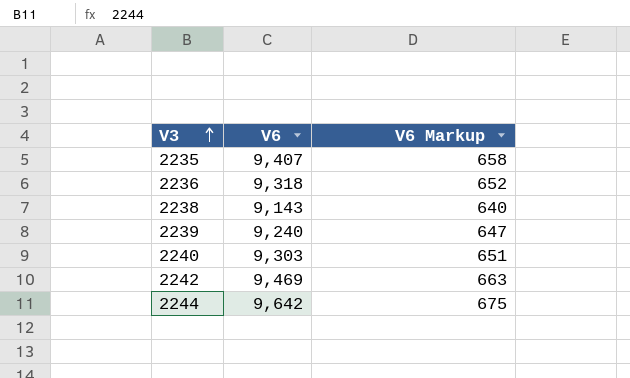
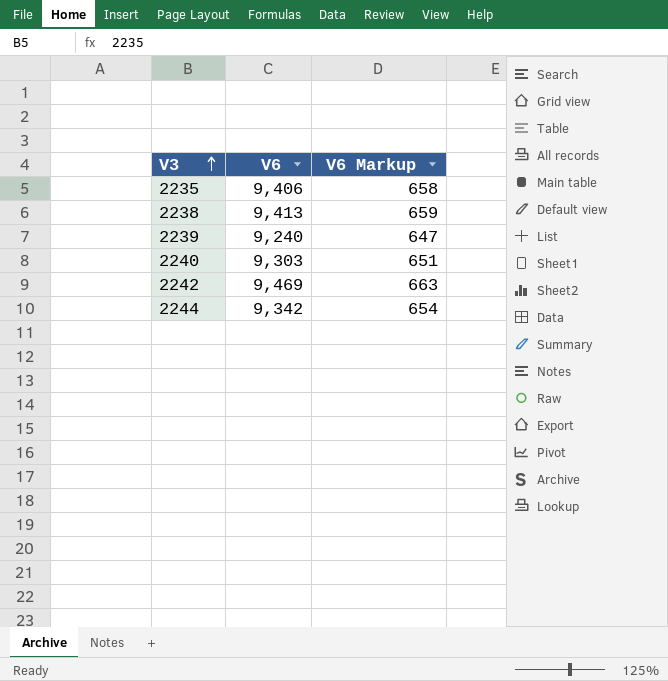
row 2236: 9,318 | 652 -> none
2235 | V6: 9,407 -> 9,406
2238 | V6: 9,143 -> 9,413
2238 | V6 Markup: 640 -> 659
2244 | V6: 9,642 -> 9,342
2244 | V6 Markup: 675 -> 654

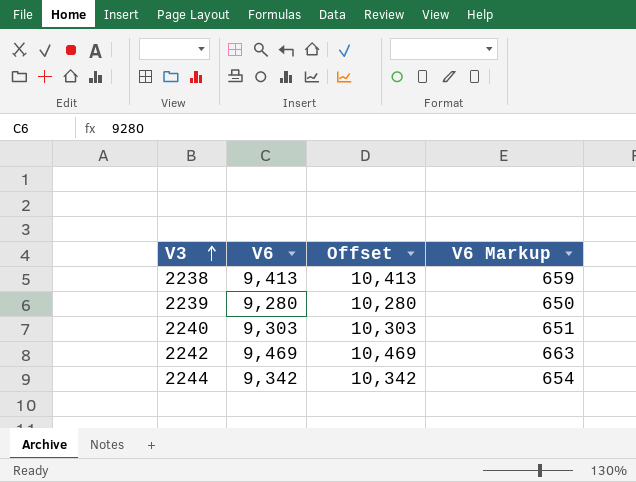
column Offset | formula: none -> [V6] + 1000
row 2235: 9,406 | 658 -> none
2239 | V6: 9,240 -> 9,280
2239 | V6 Markup: 647 -> 650

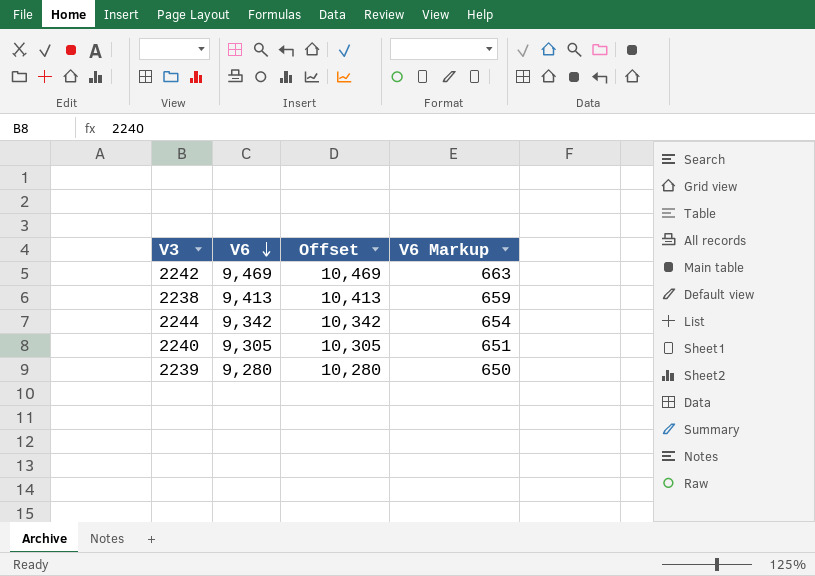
row order: V3 ascending -> V6 descending
2240 | V6: 9,303 -> 9,305
2240 | Offset: 10,303 -> 10,305

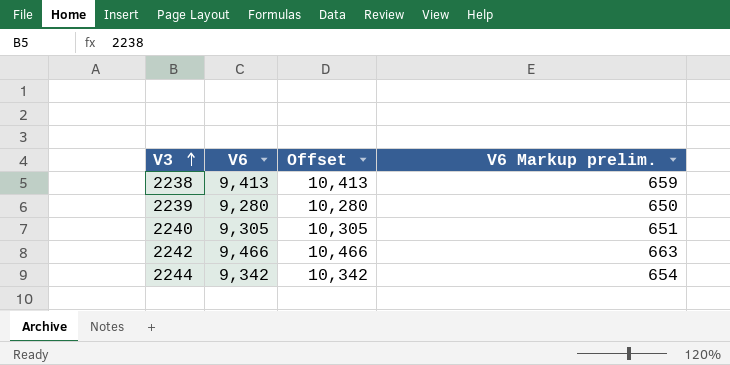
row order: V6 descending -> V3 ascending
column name: V6 Markup -> V6 Markup prelim.
2242 | V6: 9,469 -> 9,466
2242 | Offset: 10,469 -> 10,466

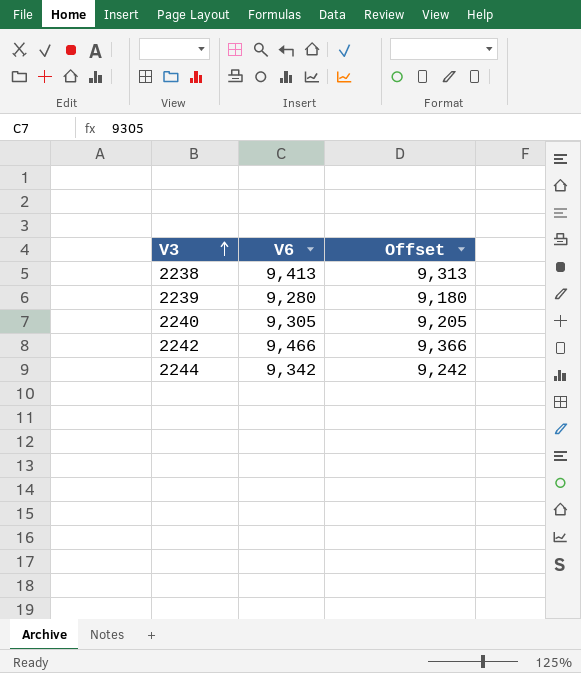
column V6 Markup prelim. | formula: [V6] * 0.07 -> none
column Offset | formula: [V6] + 1000 -> [V6] - 100

